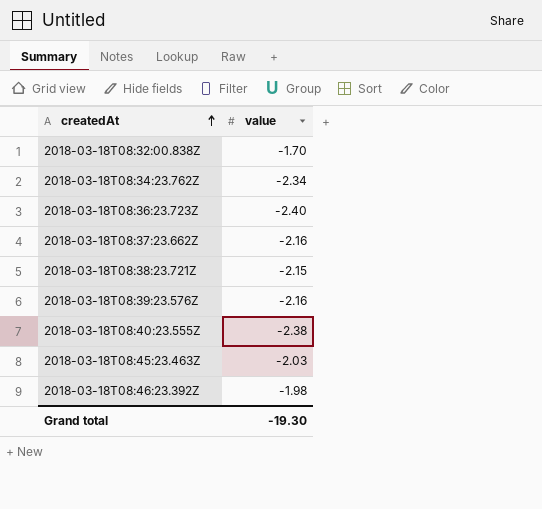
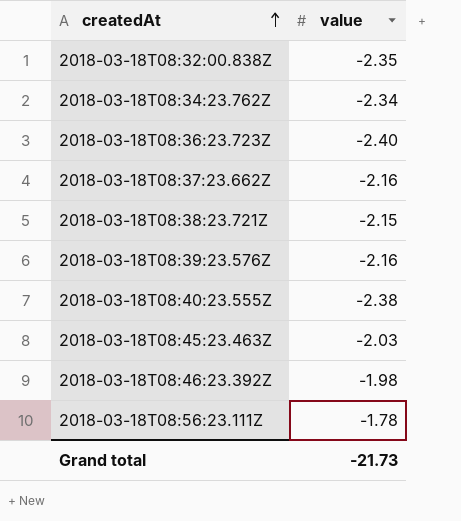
2018-03-18T08:32:00.838Z | value: -1.70 -> -2.35
row 2018-03-18T08:56:23.111Z: none -> -1.78
Grand total | value: -19.30 -> -21.73

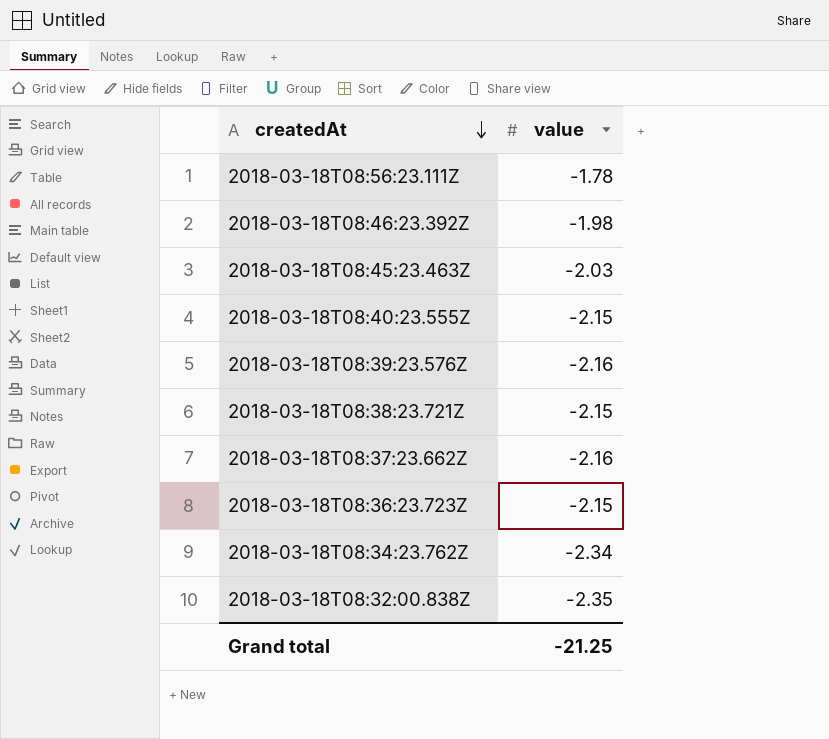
row order: createdAt ascending -> createdAt descending
2018-03-18T08:40:23.555Z | value: -2.38 -> -2.15
2018-03-18T08:36:23.723Z | value: -2.40 -> -2.15
Grand total | value: -21.73 -> -21.25

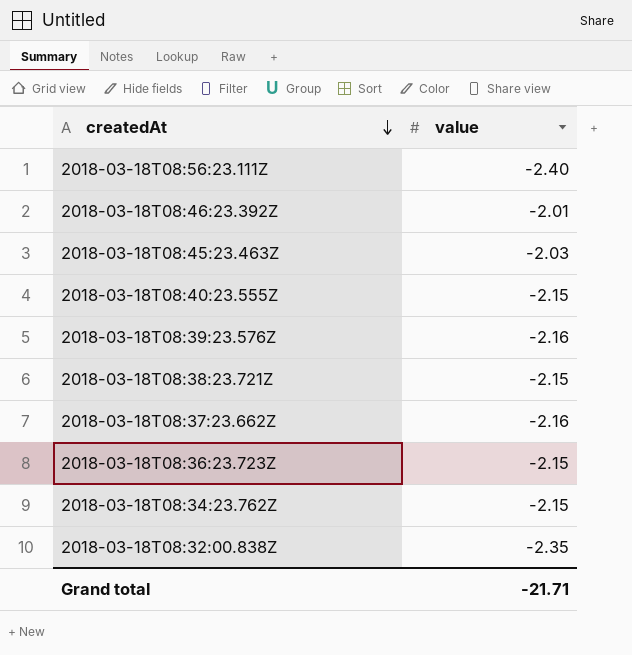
2018-03-18T08:56:23.111Z | value: -1.78 -> -2.40
2018-03-18T08:46:23.392Z | value: -1.98 -> -2.01
2018-03-18T08:34:23.762Z | value: -2.34 -> -2.15
Grand total | value: -21.25 -> -21.71

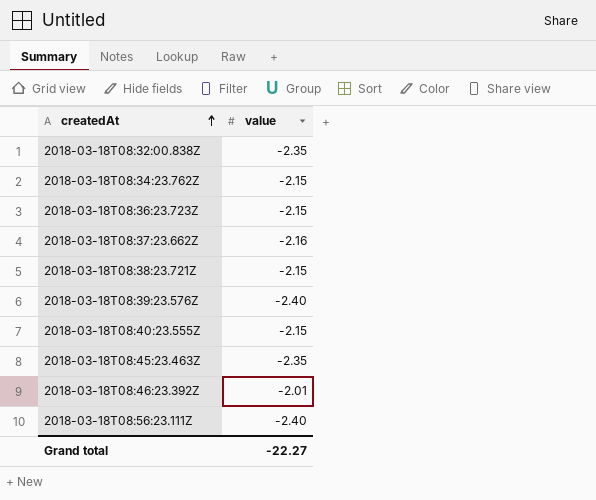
row order: createdAt descending -> createdAt ascending
2018-03-18T08:39:23.576Z | value: -2.16 -> -2.40
2018-03-18T08:45:23.463Z | value: -2.03 -> -2.35
Grand total | value: -21.71 -> -22.27

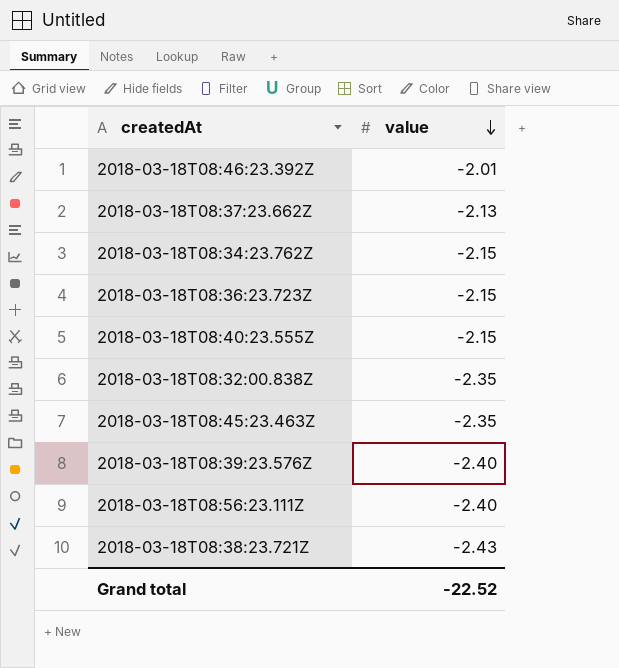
row order: createdAt ascending -> value descending
2018-03-18T08:37:23.662Z | value: -2.16 -> -2.13
2018-03-18T08:38:23.721Z | value: -2.15 -> -2.43
Grand total | value: -22.27 -> -22.52

